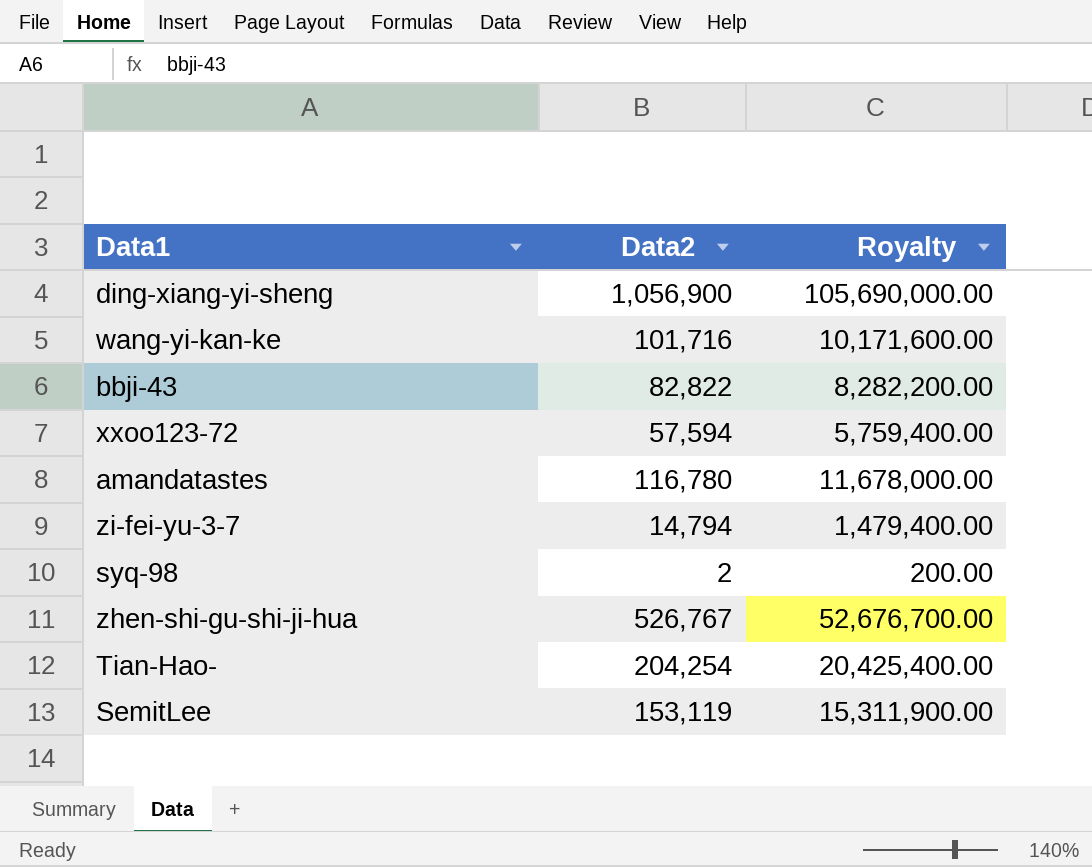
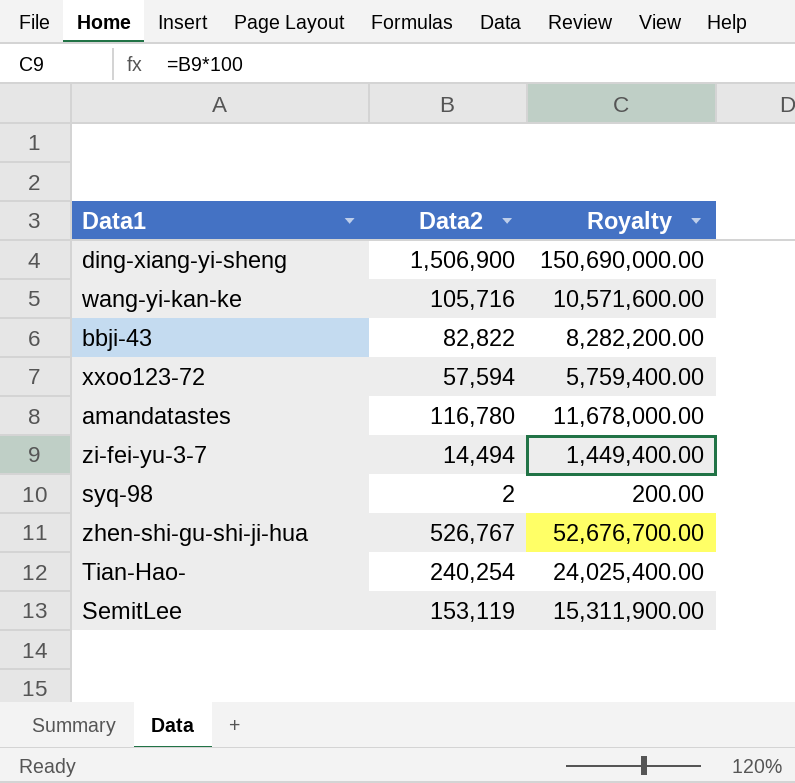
ding-xiang-yi-sheng | Data2: 1,056,900 -> 1,506,900
ding-xiang-yi-sheng | Royalty: 105,690,000.00 -> 150,690,000.00
wang-yi-kan-ke | Data2: 101,716 -> 105,716
wang-yi-kan-ke | Royalty: 10,171,600.00 -> 10,571,600.00
zi-fei-yu-3-7 | Data2: 14,794 -> 14,494
zi-fei-yu-3-7 | Royalty: 1,479,400.00 -> 1,449,400.00
Tian-Hao- | Data2: 204,254 -> 240,254
Tian-Hao- | Royalty: 20,425,400.00 -> 24,025,400.00

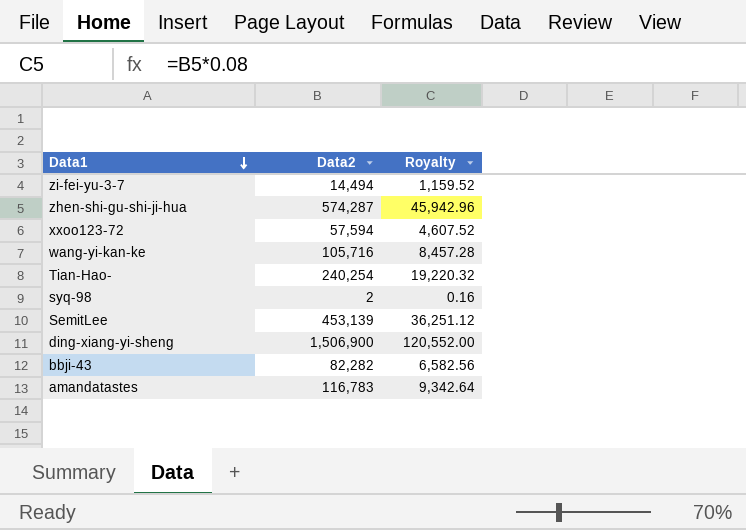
row order: none -> Data1 descending
column Royalty | formula: [Data2] * 100 -> [Data2] * 0.08
zhen-shi-gu-shi-ji-hua | Data2: 526,767 -> 574,287
SemitLee | Data2: 153,119 -> 453,139
bbji-43 | Data2: 82,822 -> 82,282
amandatastes | Data2: 116,780 -> 116,783

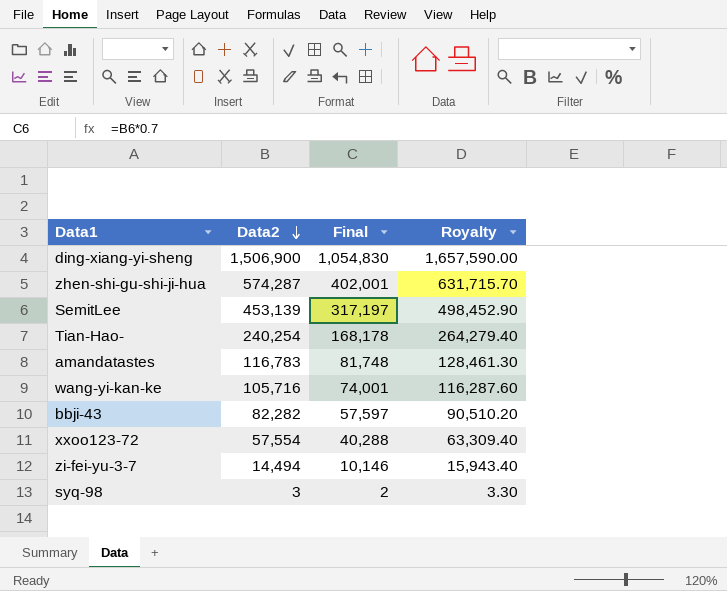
row order: Data1 descending -> Data2 descending
column Final | formula: none -> [Data2] * 0.7
column Royalty | formula: [Data2] * 0.08 -> [Data2] * 1.1
xxoo123-72 | Data2: 57,594 -> 57,554
syq-98 | Data2: 2 -> 3

